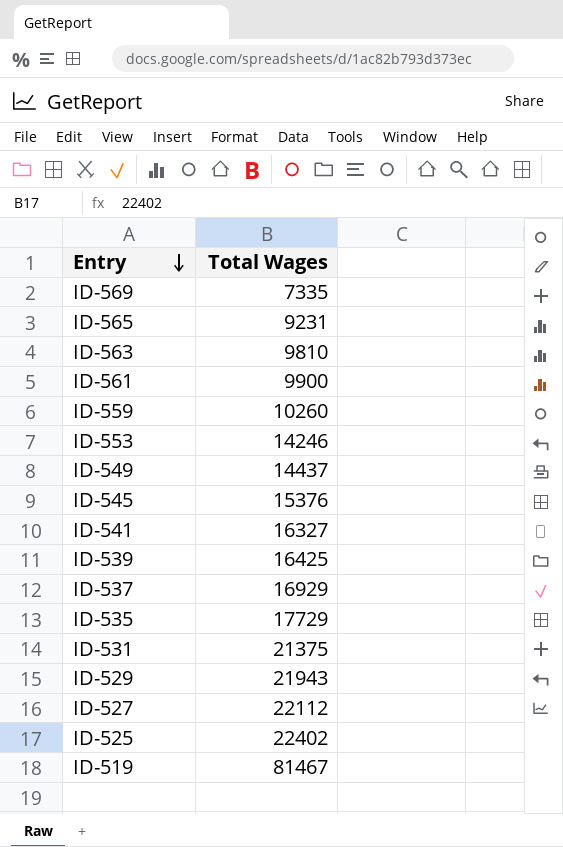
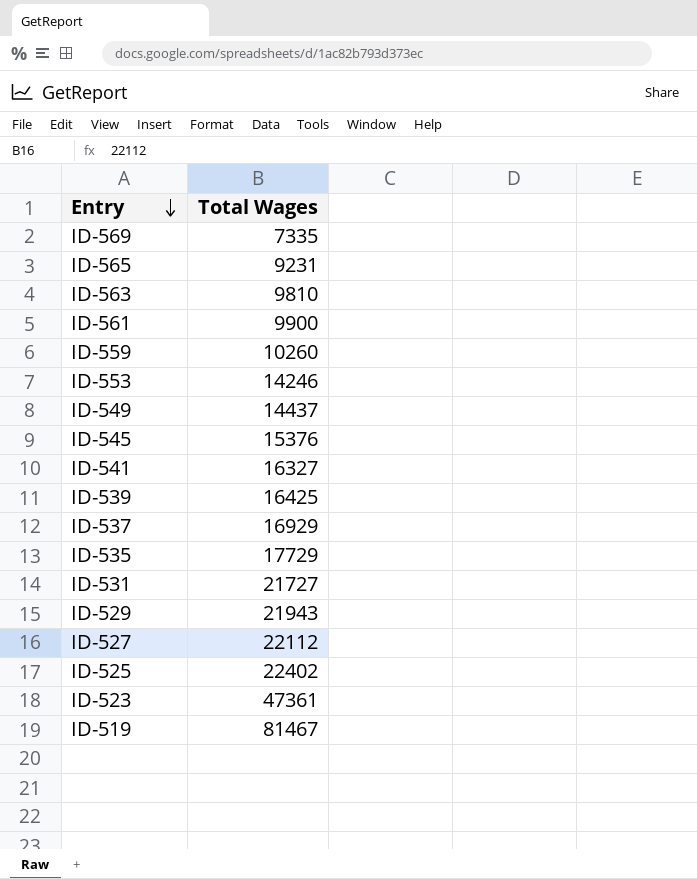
ID-531 | Total Wages: 21375 -> 21727
row ID-523: none -> 47361

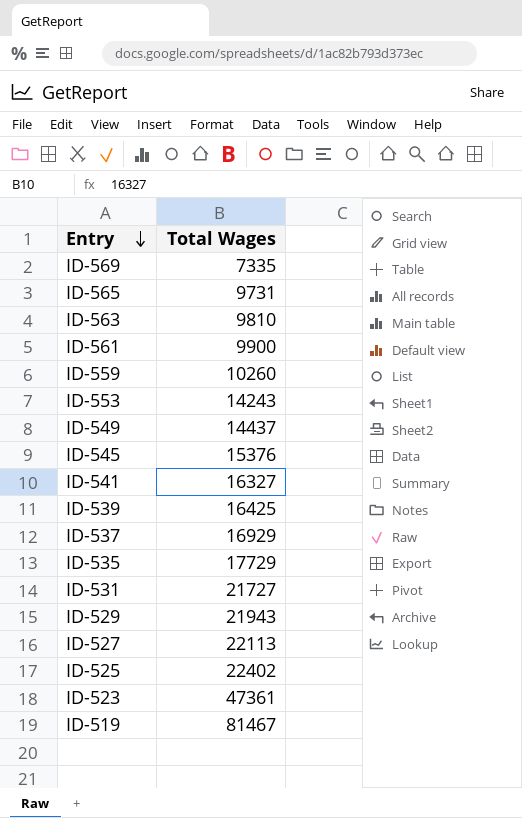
ID-565 | Total Wages: 9231 -> 9731
ID-553 | Total Wages: 14246 -> 14243
ID-527 | Total Wages: 22112 -> 22113

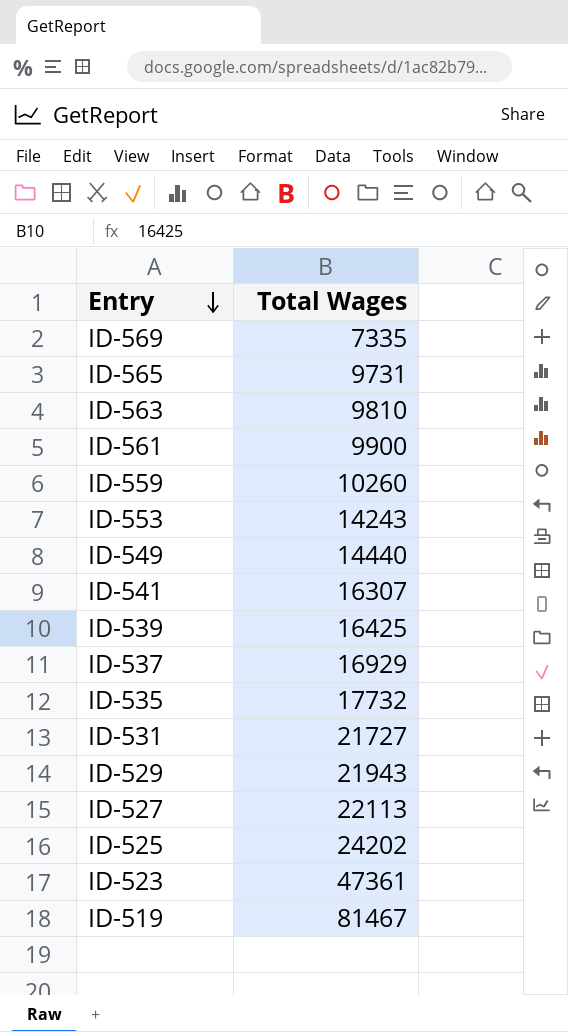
row ID-545: 15376 -> none
ID-549 | Total Wages: 14437 -> 14440
ID-541 | Total Wages: 16327 -> 16307
ID-535 | Total Wages: 17729 -> 17732
ID-525 | Total Wages: 22402 -> 24202

